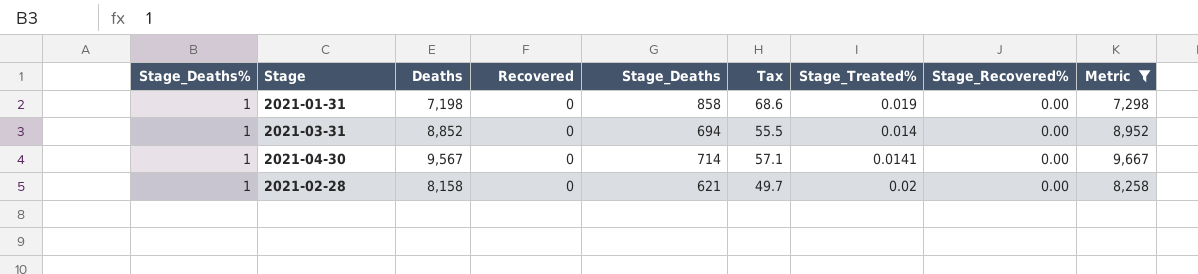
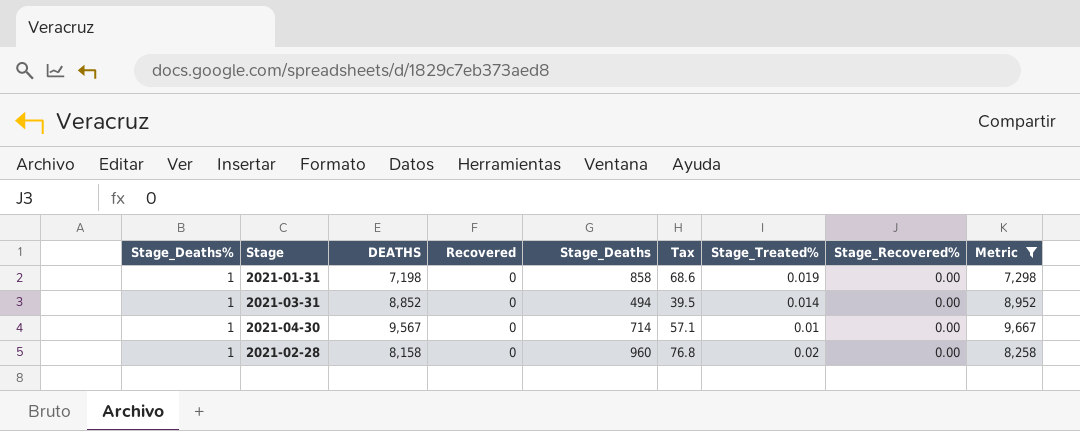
column name: Deaths -> DEATHS
2021-03-31 | Stage_Deaths: 694 -> 494
2021-03-31 | Tax: 55.5 -> 39.5
2021-04-30 | Stage_Treated%: 0.0141 -> 0.01
2021-02-28 | Stage_Deaths: 621 -> 960
2021-02-28 | Tax: 49.7 -> 76.8

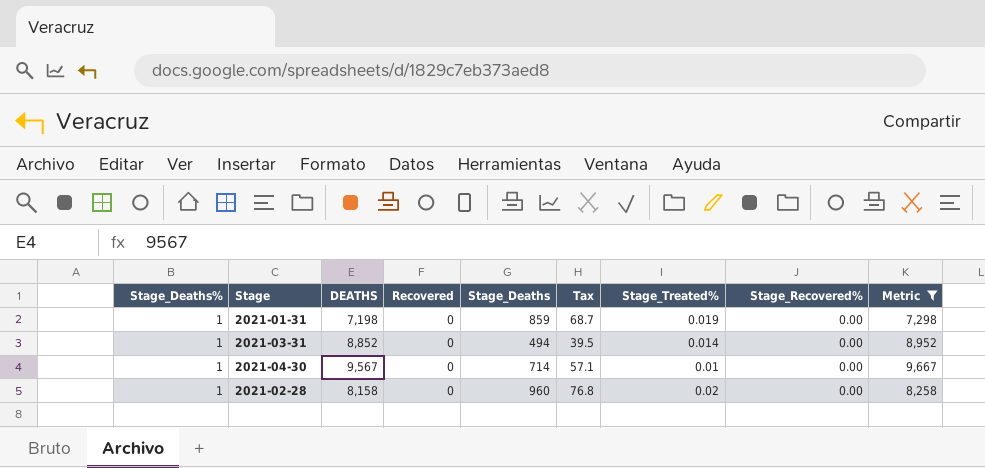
2021-01-31 | Stage_Deaths: 858 -> 859
2021-01-31 | Tax: 68.6 -> 68.7

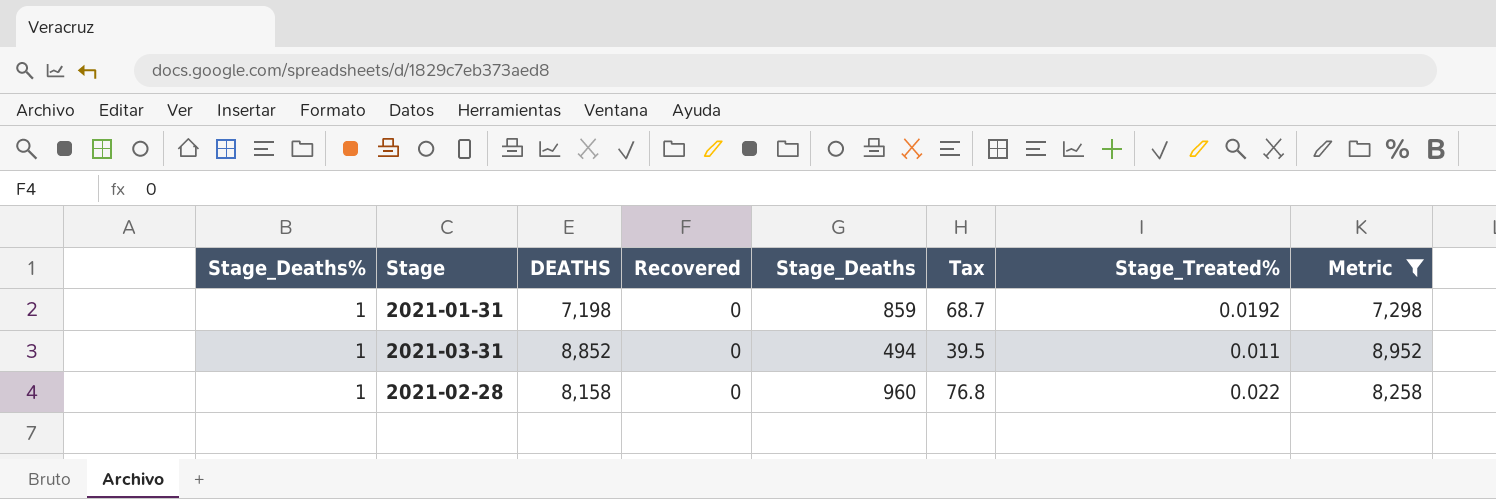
column Stage_Recovered% | position: 8 -> none
row 2021-04-30: 1 | 9,567 | 0 | 714 | 57.1 | 0.01 | 0.00 | 9,667 -> none
2021-01-31 | Stage_Treated%: 0.019 -> 0.0192
2021-03-31 | Stage_Treated%: 0.014 -> 0.011
2021-02-28 | Stage_Treated%: 0.02 -> 0.022

